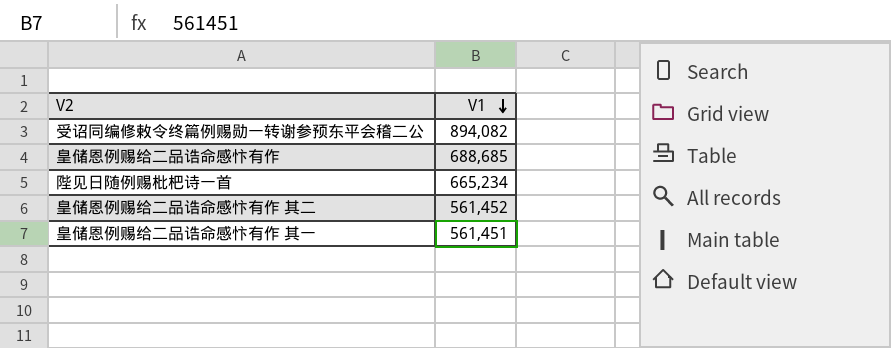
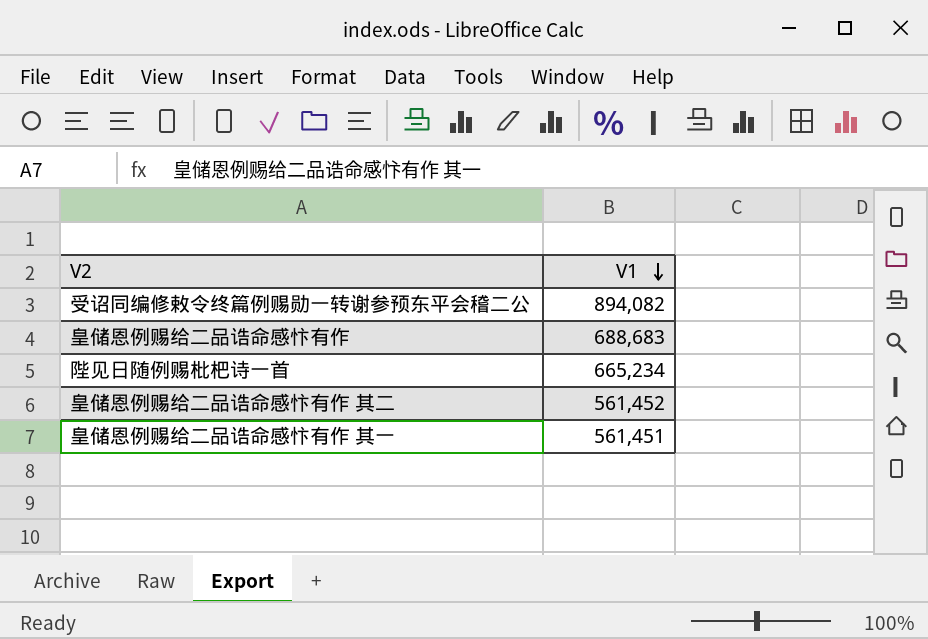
皇储恩例赐给二品诰命感忭有作 | V1: 688,685 -> 688,683

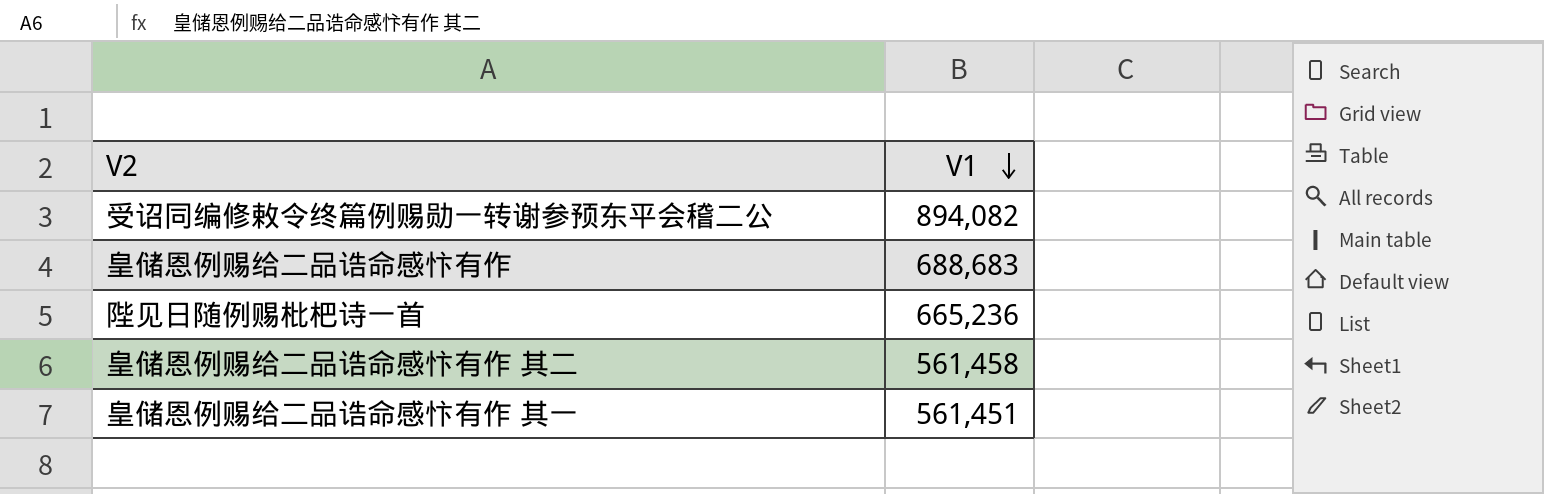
陛见日随例赐枇杷诗一首 | V1: 665,234 -> 665,236
皇储恩例赐给二品诰命感忭有作 其二 | V1: 561,452 -> 561,458

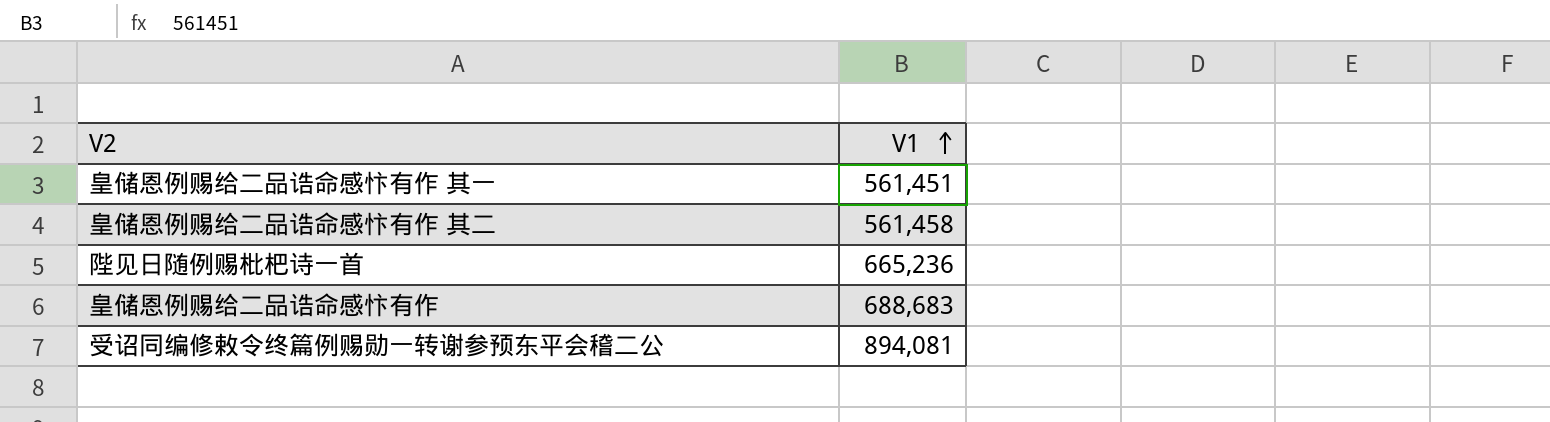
row order: V1 descending -> V1 ascending
受诏同编修敕令终篇例赐勋一转谢参预东平会稽二公 | V1: 894,082 -> 894,081

